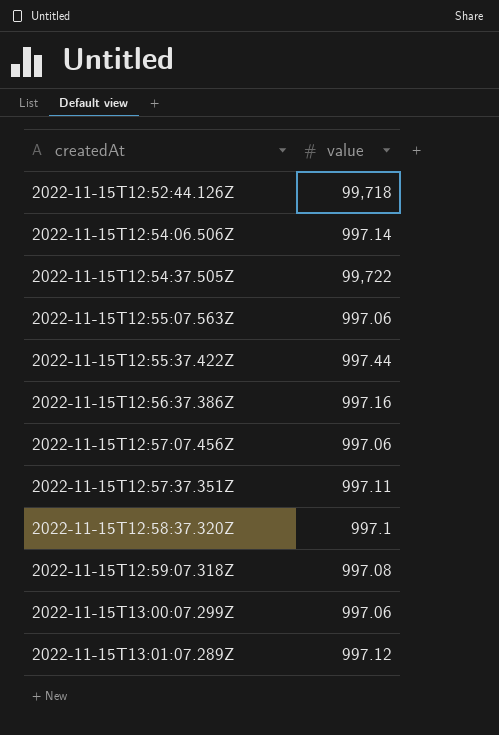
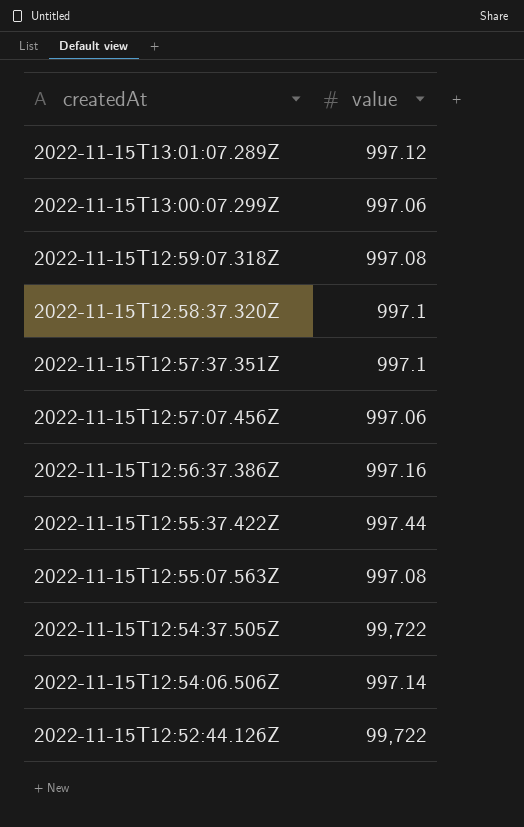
row order: createdAt ascending -> createdAt descending
2022-11-15T12:57:37.351Z | value: 997.11 -> 997.1
2022-11-15T12:55:07.563Z | value: 997.06 -> 997.08
2022-11-15T12:52:44.126Z | value: 99,718 -> 99,722

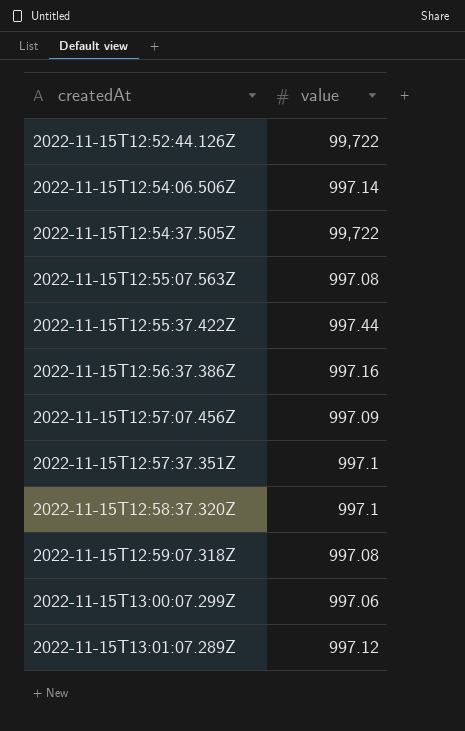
row order: createdAt descending -> createdAt ascending
2022-11-15T12:57:07.456Z | value: 997.06 -> 997.09

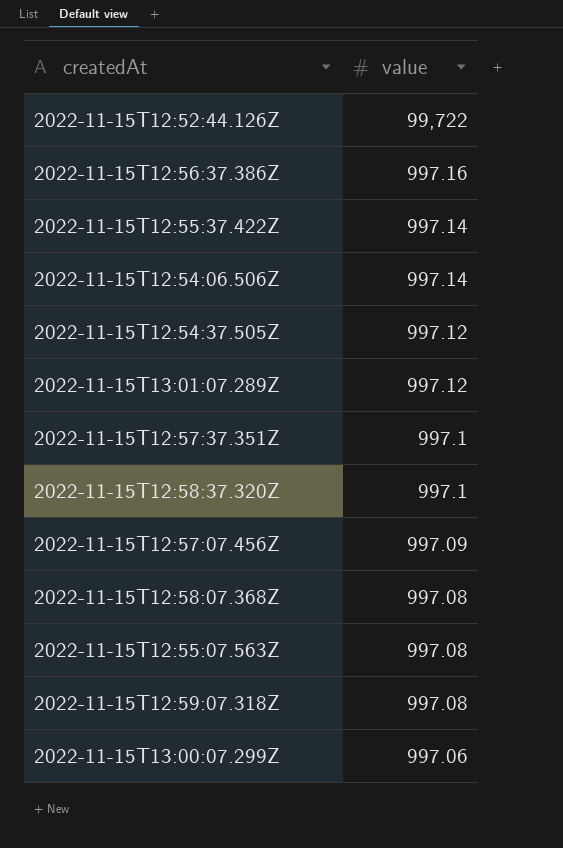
row order: createdAt ascending -> value descending
2022-11-15T12:55:37.422Z | value: 997.44 -> 997.14
2022-11-15T12:54:37.505Z | value: 99,722 -> 997.12
row 2022-11-15T12:58:07.368Z: none -> 997.08

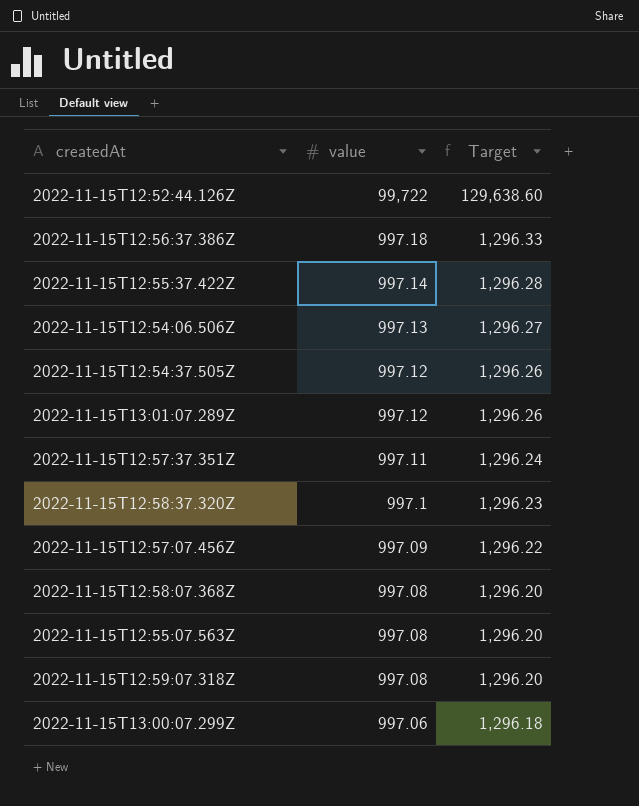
column Target | formula: none -> [value] * 1.3
2022-11-15T12:56:37.386Z | value: 997.16 -> 997.18
2022-11-15T12:54:06.506Z | value: 997.14 -> 997.13
2022-11-15T12:57:37.351Z | value: 997.1 -> 997.11

